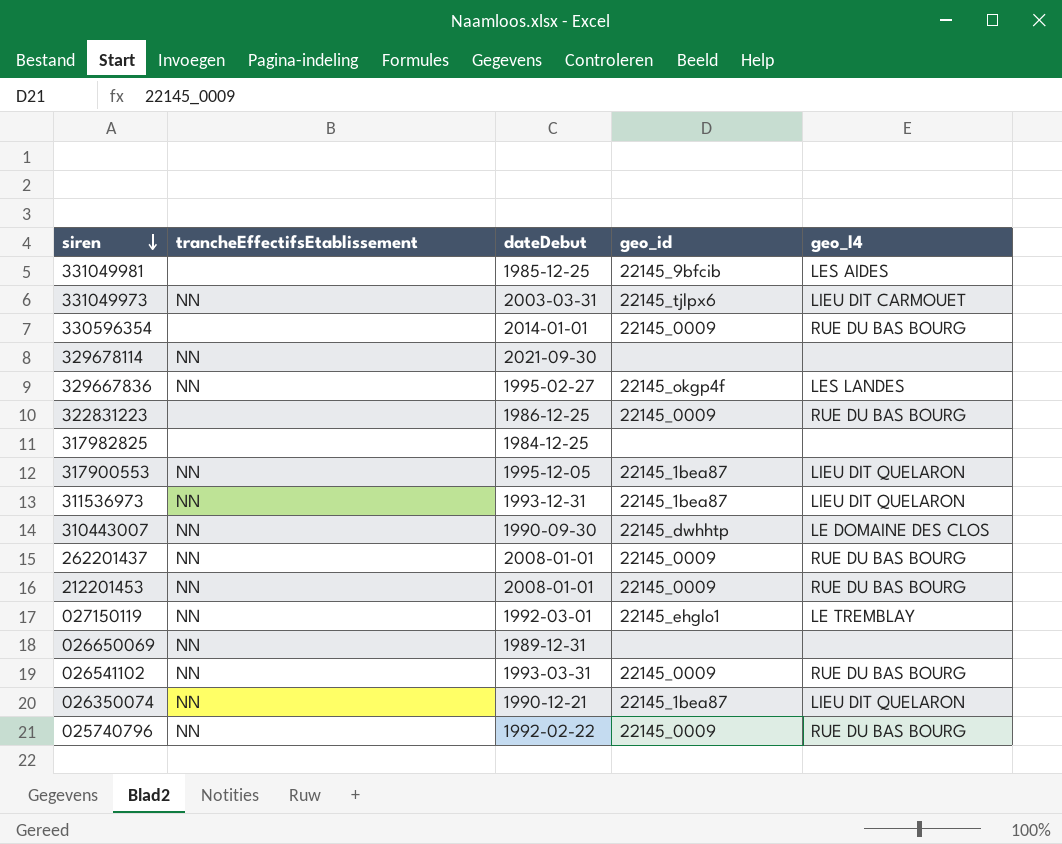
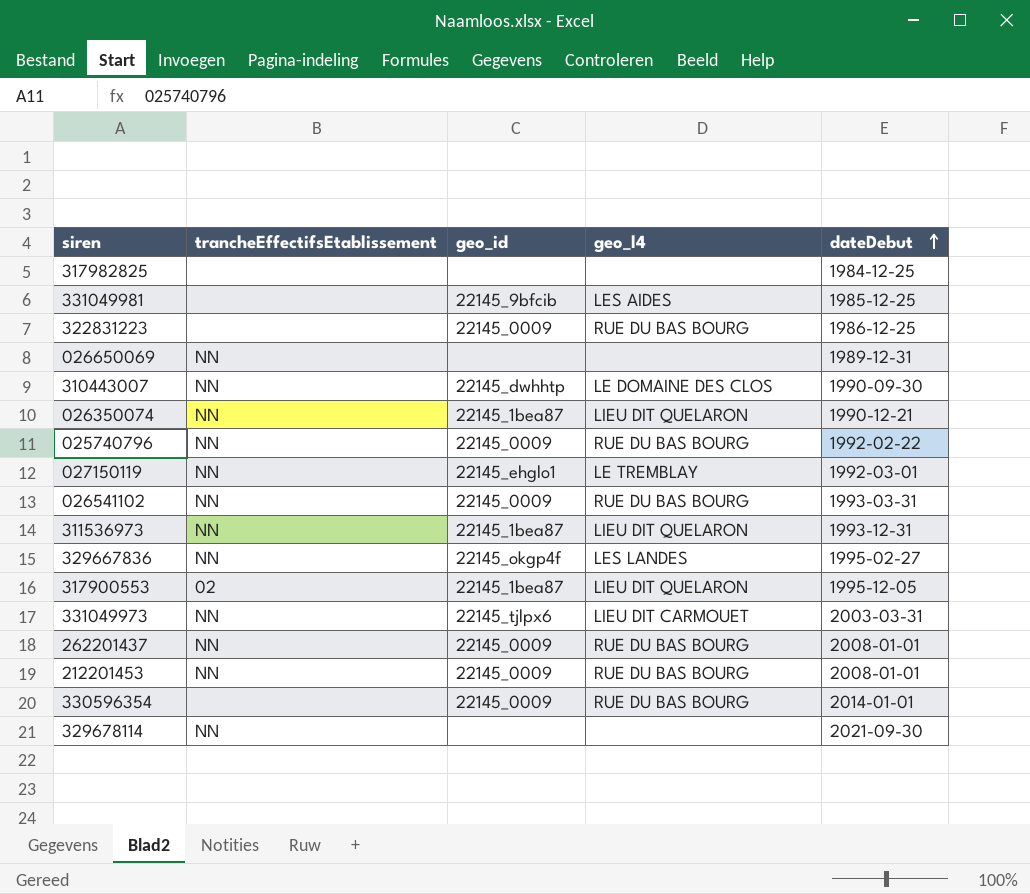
row order: siren descending -> dateDebut ascending
column dateDebut | position: 3 -> 5
317900553 | trancheEffectifsEtablissement: NN -> 02

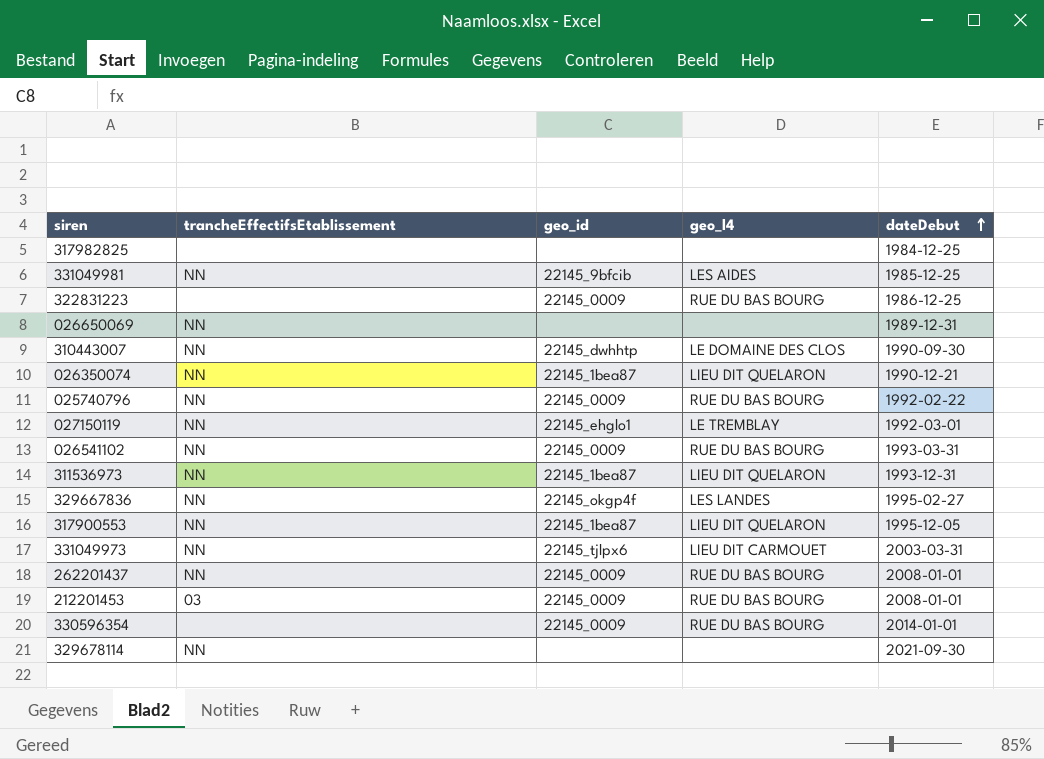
331049981 | trancheEffectifsEtablissement: none -> NN
317900553 | trancheEffectifsEtablissement: 02 -> NN
212201453 | trancheEffectifsEtablissement: NN -> 03

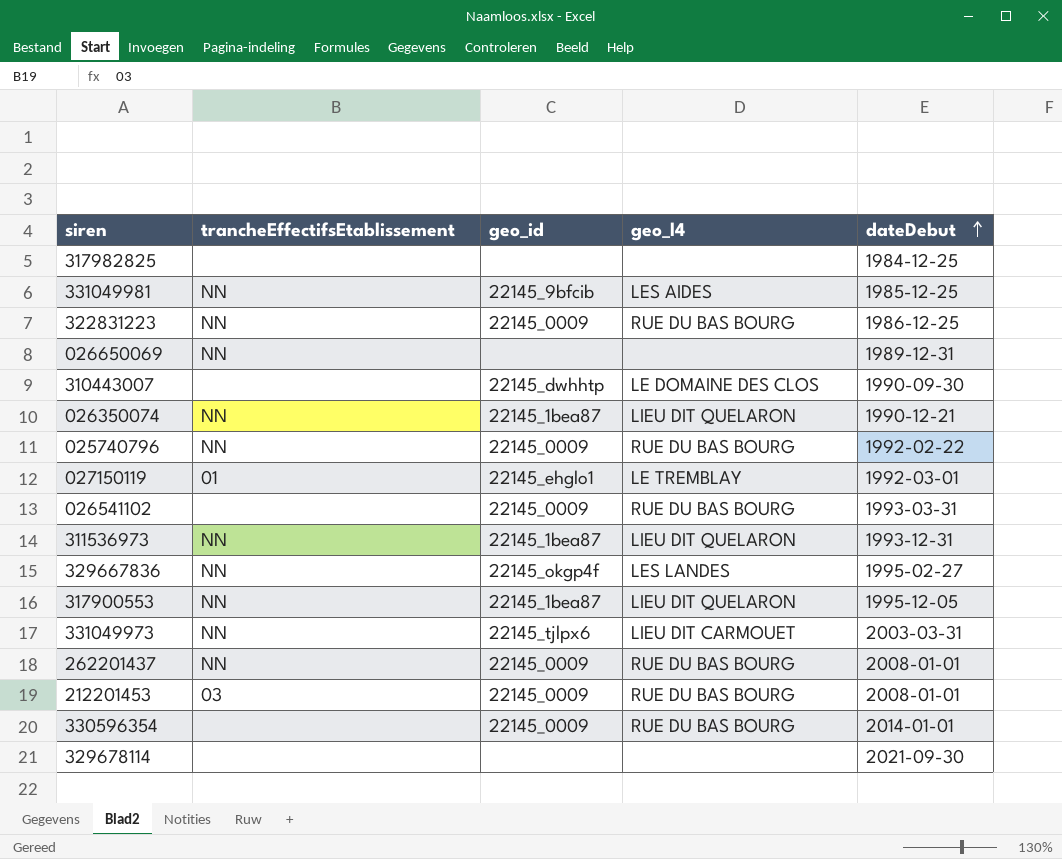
322831223 | trancheEffectifsEtablissement: none -> NN
310443007 | trancheEffectifsEtablissement: NN -> none
027150119 | trancheEffectifsEtablissement: NN -> 01
026541102 | trancheEffectifsEtablissement: NN -> none
329678114 | trancheEffectifsEtablissement: NN -> none

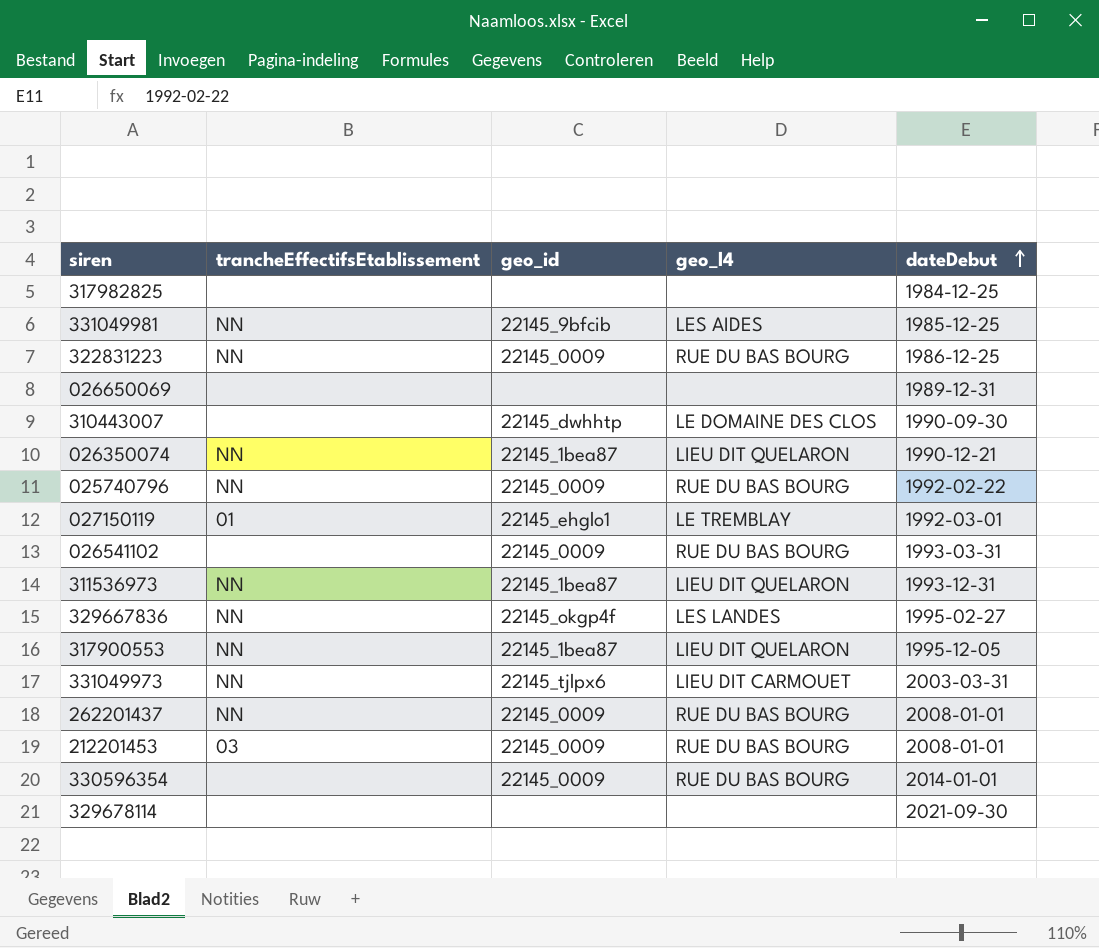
026650069 | trancheEffectifsEtablissement: NN -> none

